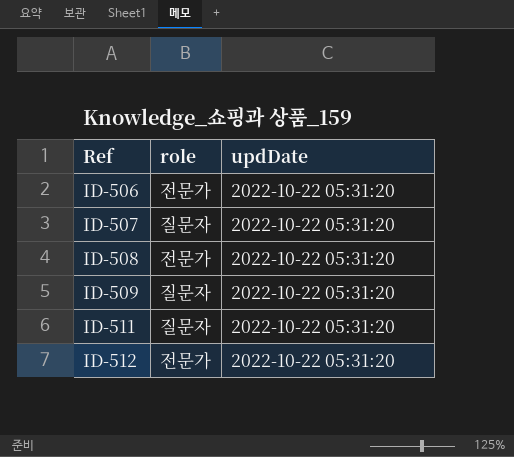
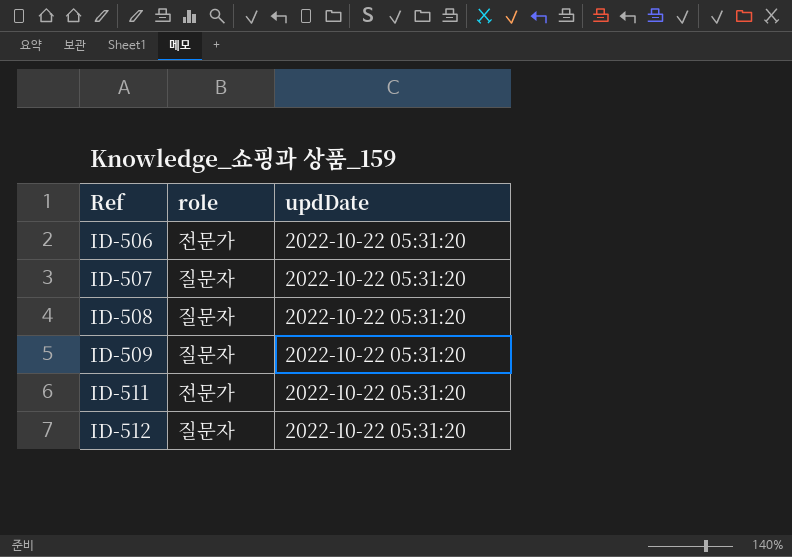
ID-508 | role: 전문가 -> 질문자
ID-511 | role: 질문자 -> 전문가
ID-512 | role: 전문가 -> 질문자

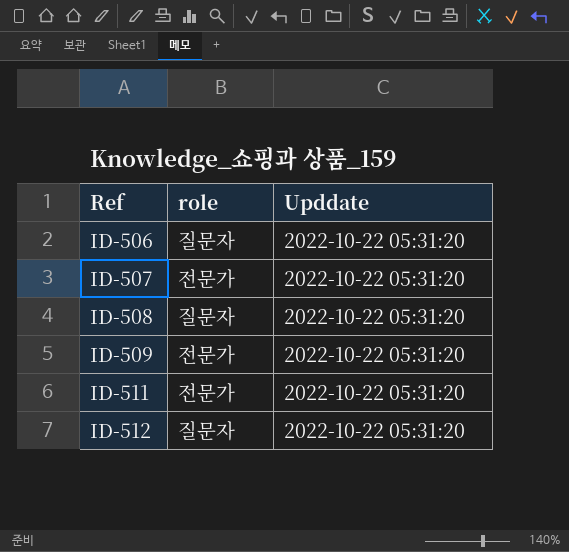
column name: updDate -> Upddate
ID-506 | role: 전문가 -> 질문자
ID-507 | role: 질문자 -> 전문가
ID-509 | role: 질문자 -> 전문가

